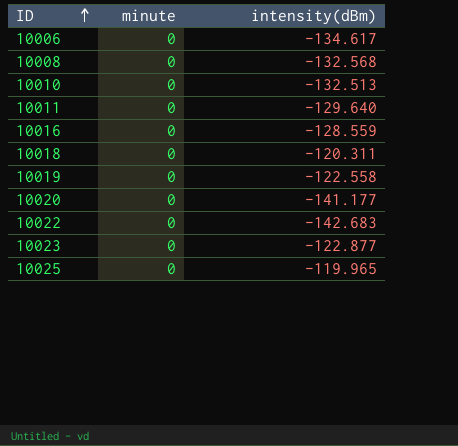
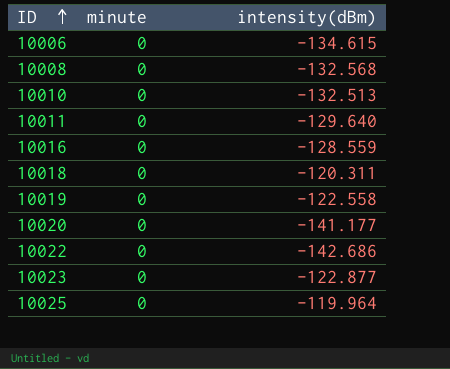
10006 | intensity(dBm): -134.617 -> -134.615
10022 | intensity(dBm): -142.683 -> -142.686
10025 | intensity(dBm): -119.965 -> -119.964

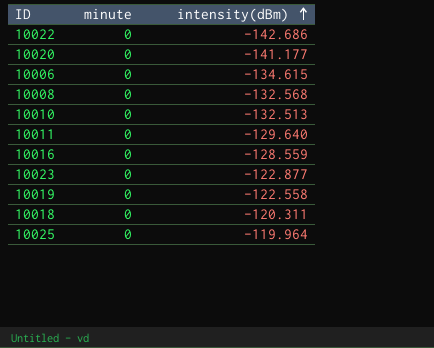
row order: ID ascending -> intensity(dBm) ascending

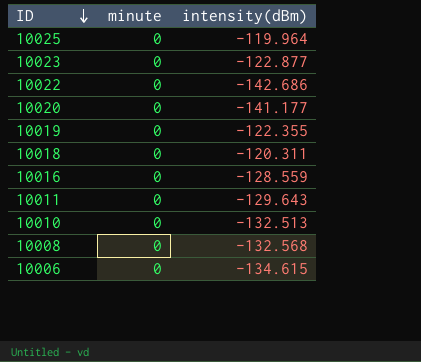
row order: intensity(dBm) ascending -> ID descending
10019 | intensity(dBm): -122.558 -> -122.355
10011 | intensity(dBm): -129.640 -> -129.643

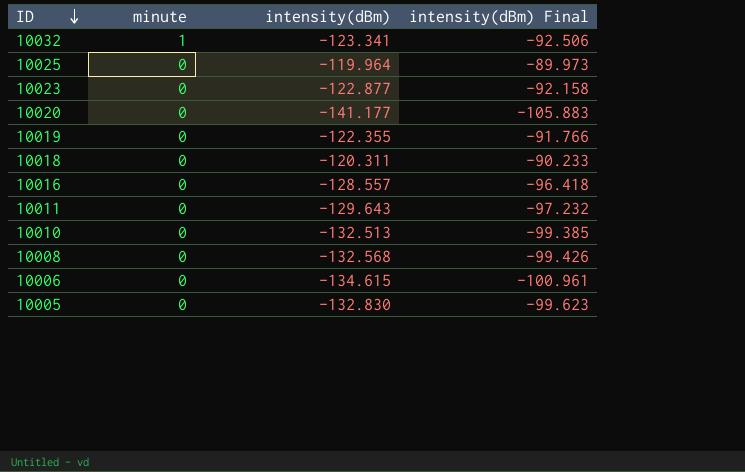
column intensity(dBm) Final | formula: none -> [intensity(dBm)] * 0.75
row 10022: 0 | -142.686 -> none
row 10032: none -> 1 | -123.341 | -92.506
10016 | intensity(dBm): -128.559 -> -128.557
row 10005: none -> 0 | -132.830 | -99.623

